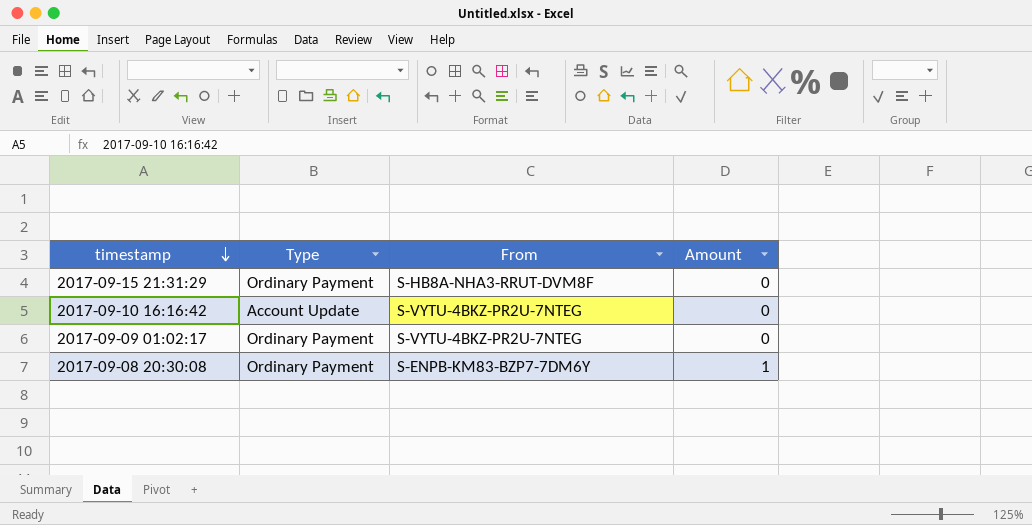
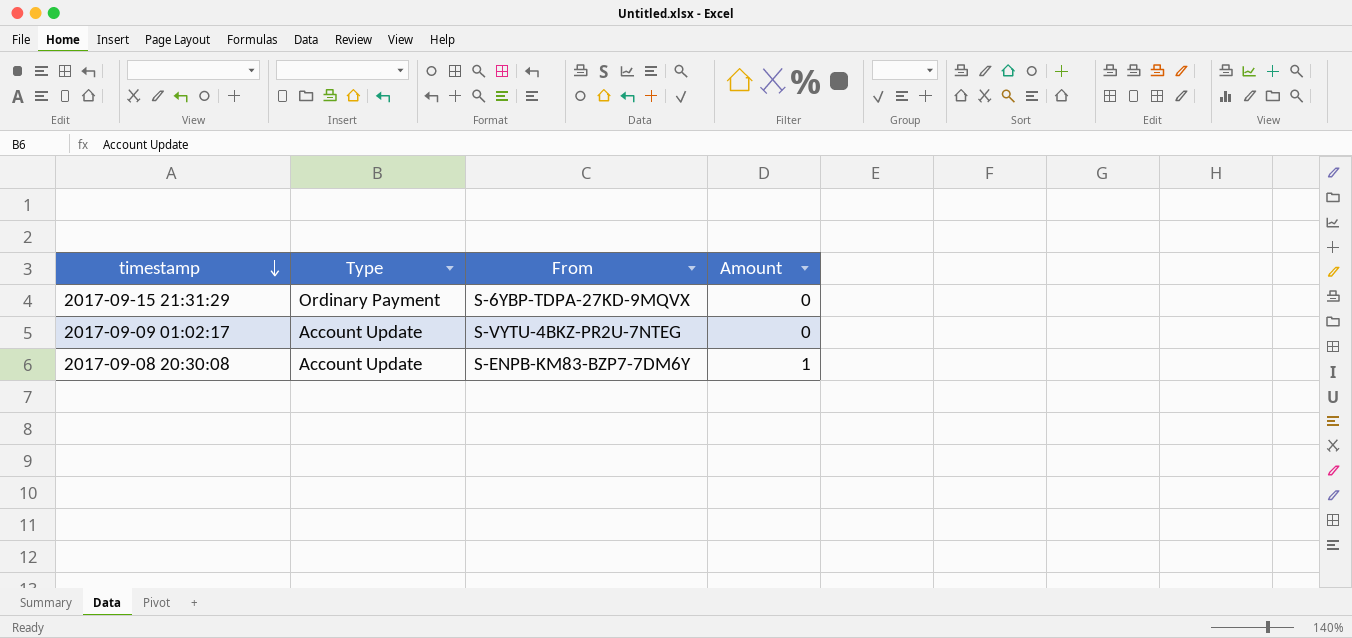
row 2017-09-10 16:16:42: Account Update | S-VYTU-4BKZ-PR2U-7NTEG | 0 -> none
2017-09-15 21:31:29 | From: S-HB8A-NHA3-RRUT-DVM8F -> S-6YBP-TDPA-27KD-9MQVX
2017-09-09 01:02:17 | Type: Ordinary Payment -> Account Update
2017-09-08 20:30:08 | Type: Ordinary Payment -> Account Update

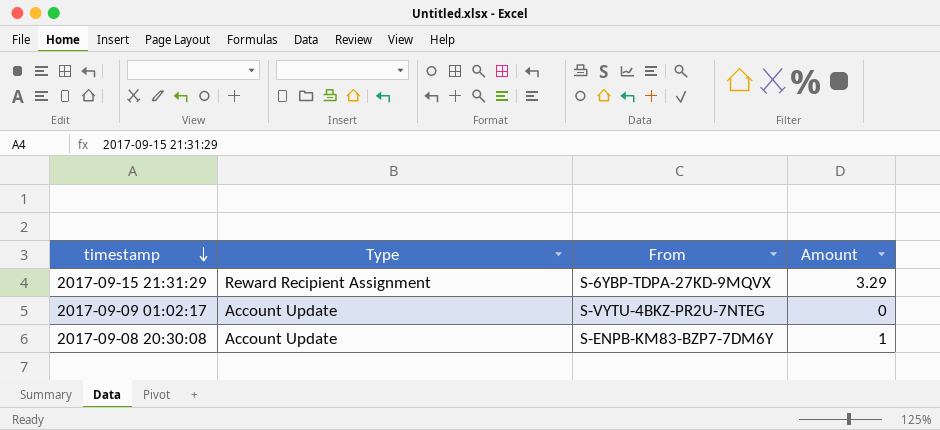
2017-09-15 21:31:29 | Type: Ordinary Payment -> Reward Recipient Assignment
2017-09-15 21:31:29 | Amount: 0 -> 3.29

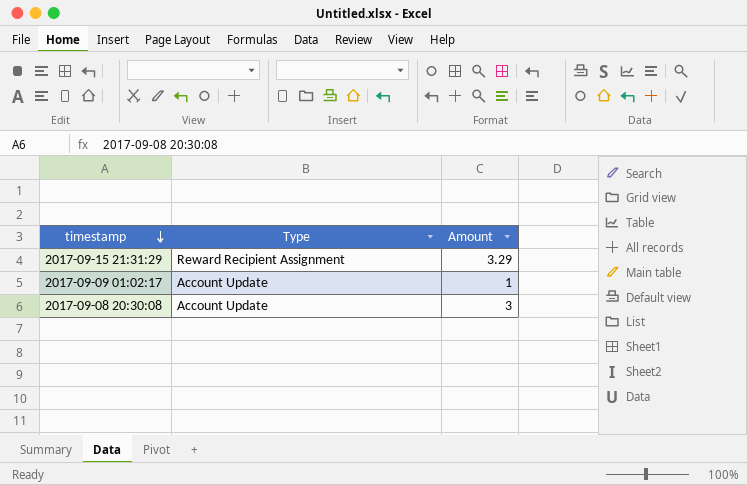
column From | position: 3 -> none
2017-09-09 01:02:17 | Amount: 0 -> 1
2017-09-08 20:30:08 | Amount: 1 -> 3

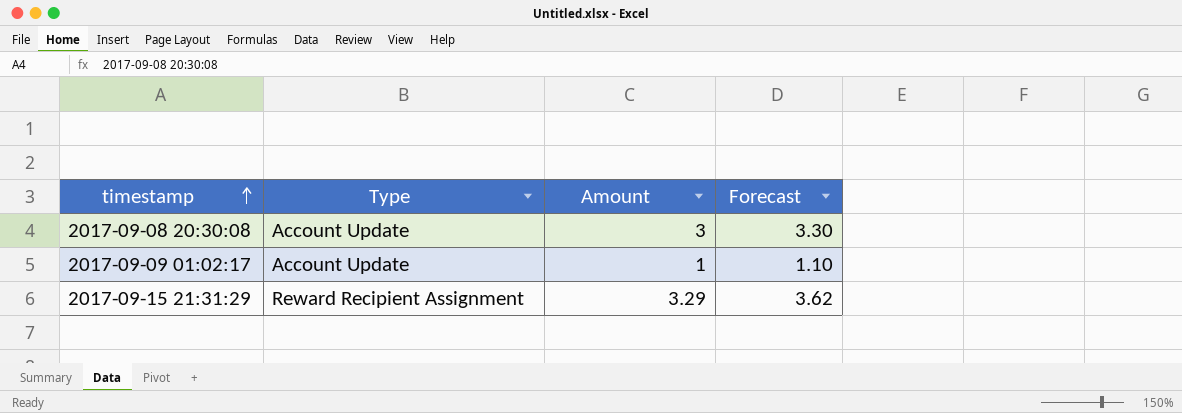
row order: timestamp descending -> timestamp ascending
column Forecast | formula: none -> [Amount] * 1.1

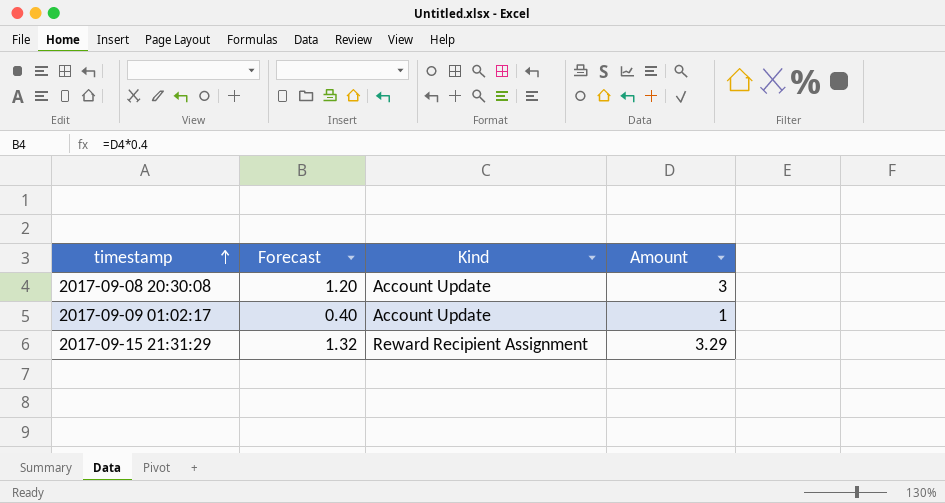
column Forecast | formula: [Amount] * 1.1 -> [Amount] * 0.4
column Forecast | position: 4 -> 2
column name: Type -> Kind

